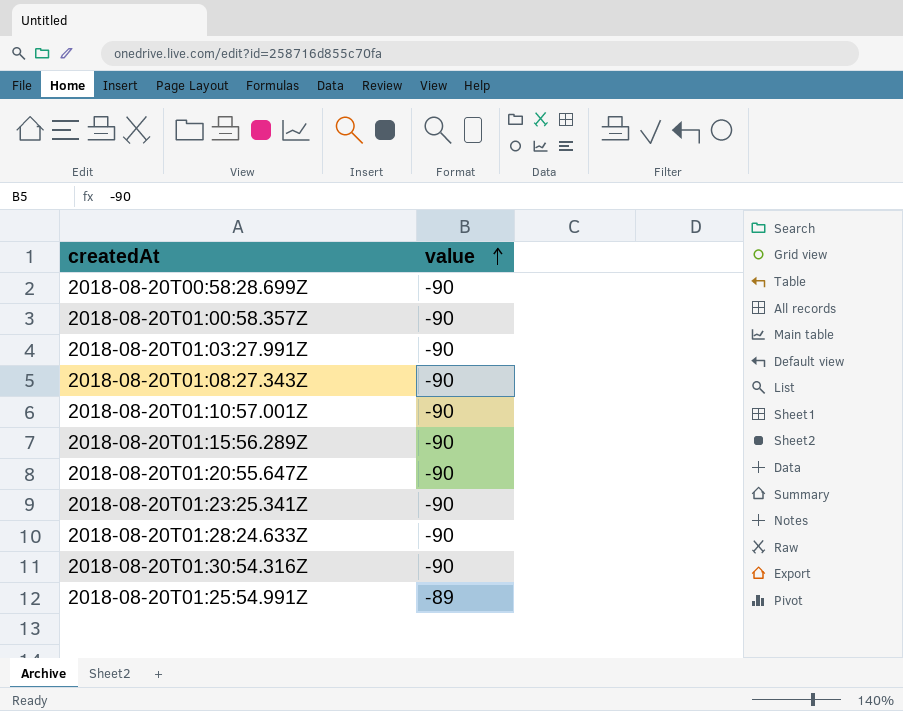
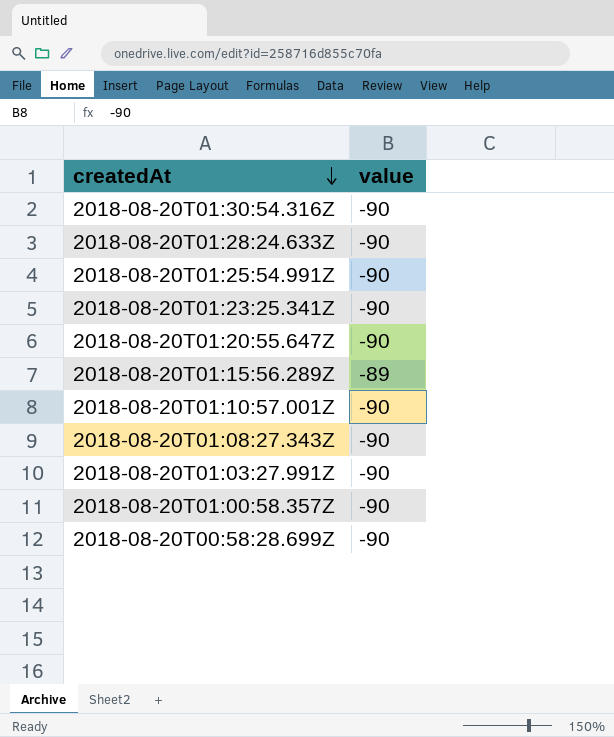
row order: value ascending -> createdAt descending
2018-08-20T01:25:54.991Z | value: -89 -> -90
2018-08-20T01:15:56.289Z | value: -90 -> -89

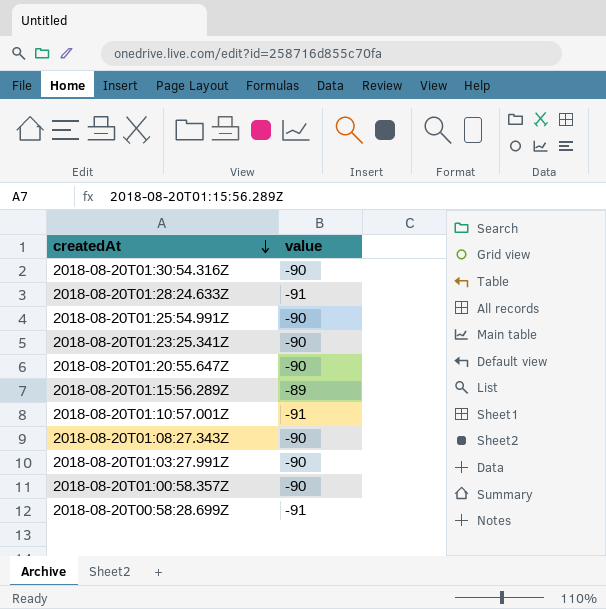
2018-08-20T01:28:24.633Z | value: -90 -> -91
2018-08-20T01:10:57.001Z | value: -90 -> -91
2018-08-20T00:58:28.699Z | value: -90 -> -91

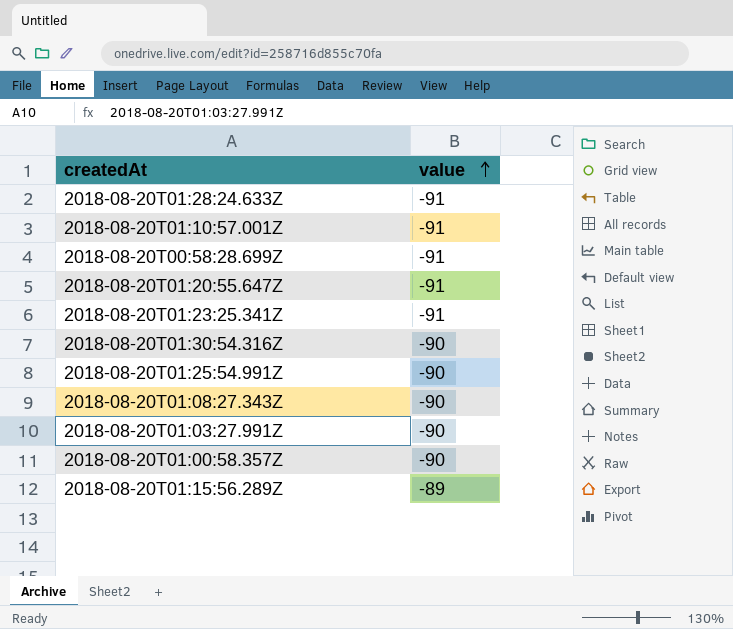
row order: createdAt descending -> value ascending
2018-08-20T01:20:55.647Z | value: -90 -> -91
2018-08-20T01:23:25.341Z | value: -90 -> -91

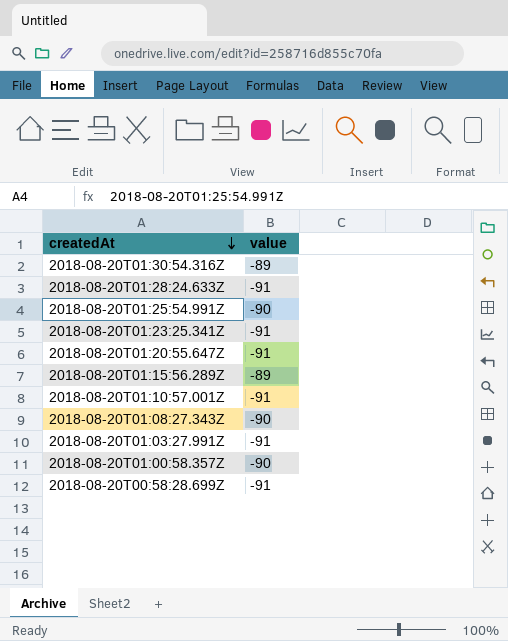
row order: value ascending -> createdAt descending
2018-08-20T01:30:54.316Z | value: -90 -> -89
2018-08-20T01:03:27.991Z | value: -90 -> -91

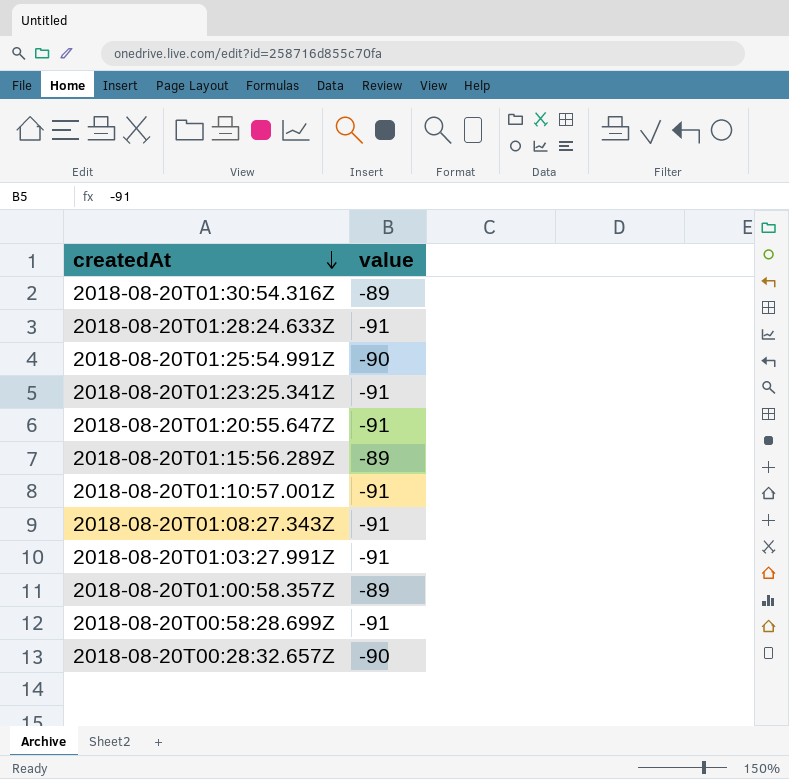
2018-08-20T01:08:27.343Z | value: -90 -> -91
2018-08-20T01:00:58.357Z | value: -90 -> -89
row 2018-08-20T00:28:32.657Z: none -> -90

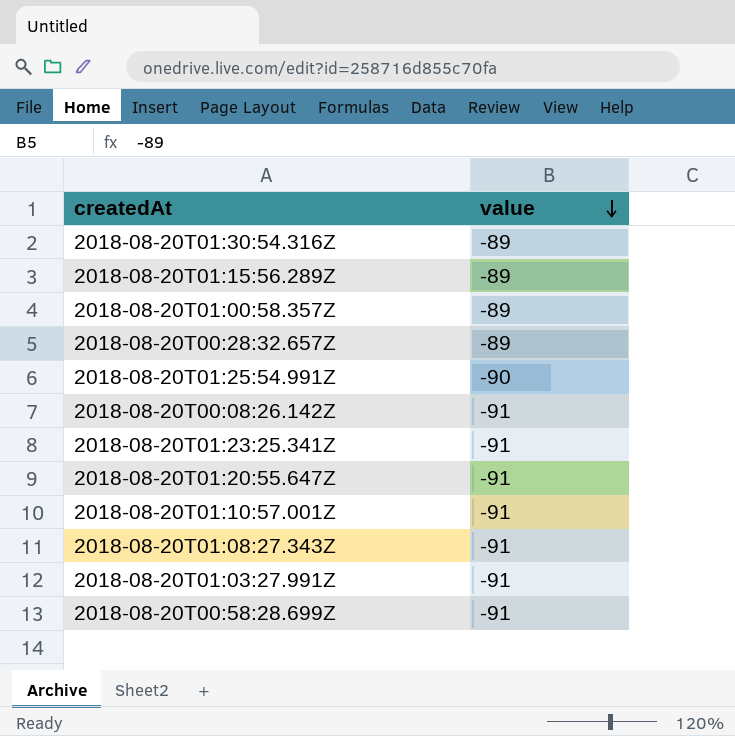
row order: createdAt descending -> value descending
row 2018-08-20T01:28:24.633Z: -91 -> none
2018-08-20T00:28:32.657Z | value: -90 -> -89
row 2018-08-20T00:08:26.142Z: none -> -91

